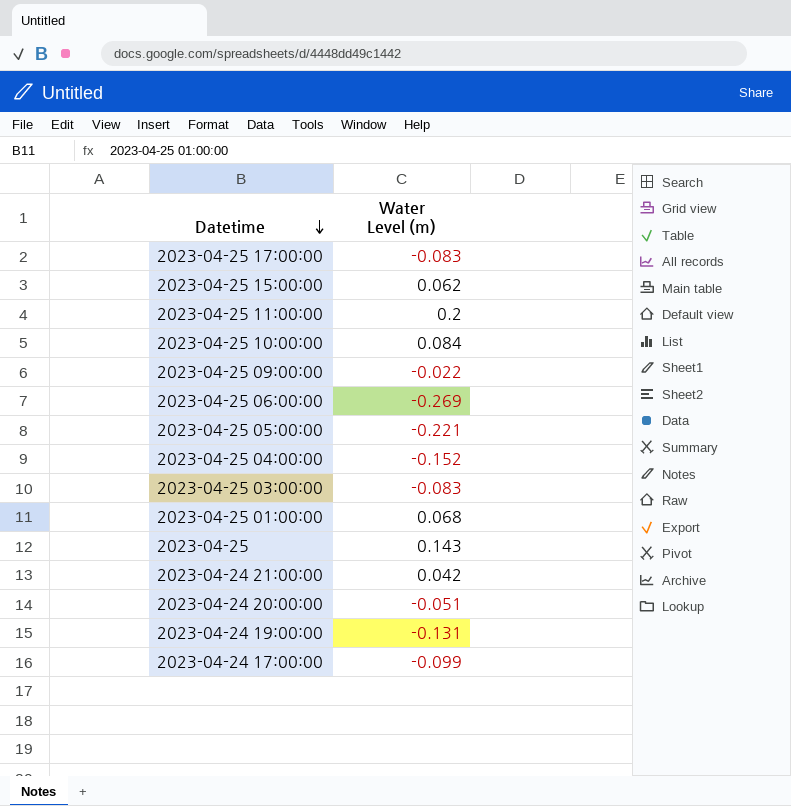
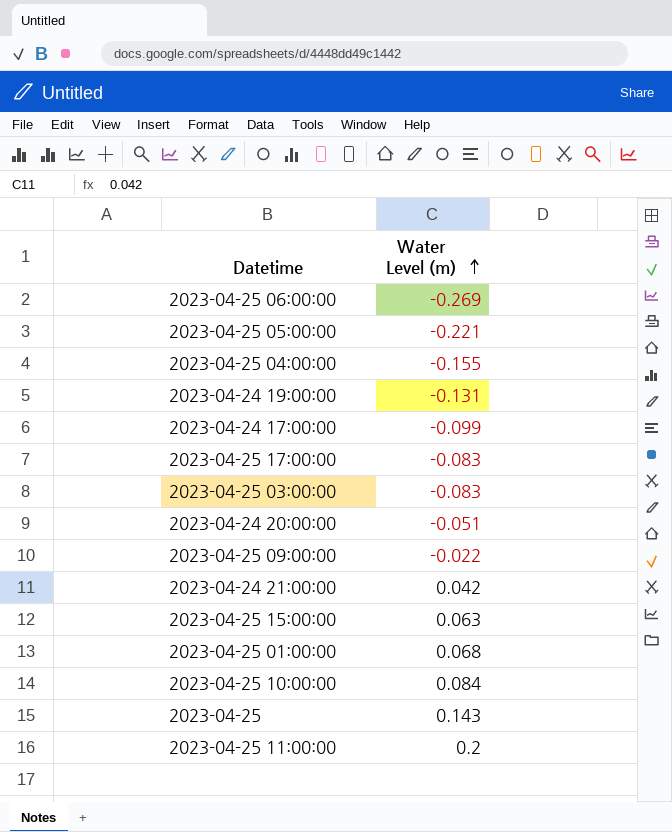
row order: Datetime descending -> Water Level (m) ascending
2023-04-25 04:00:00 | Water Level (m): -0.152 -> -0.155
2023-04-25 15:00:00 | Water Level (m): 0.062 -> 0.063

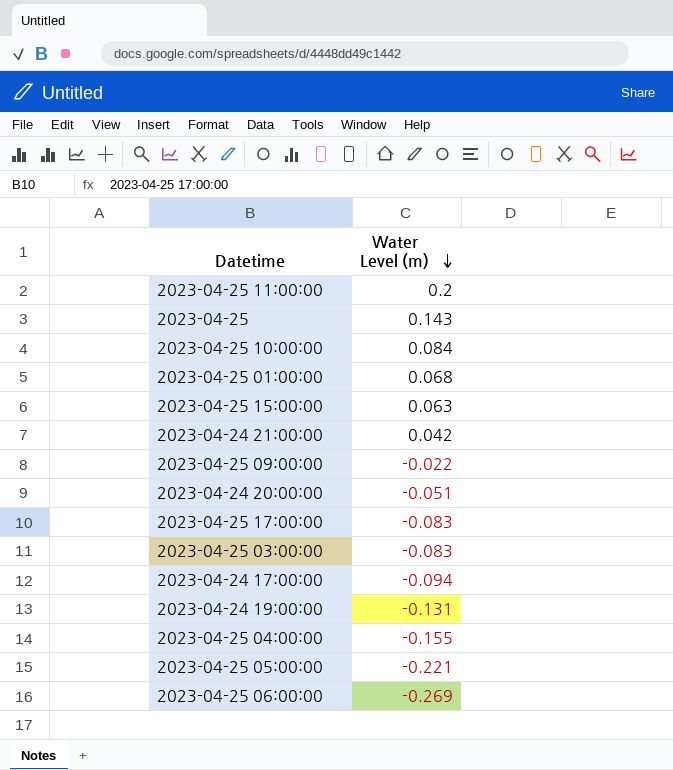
row order: Water Level (m) ascending -> Water Level (m) descending
2023-04-24 17:00:00 | Water Level (m): -0.099 -> -0.094

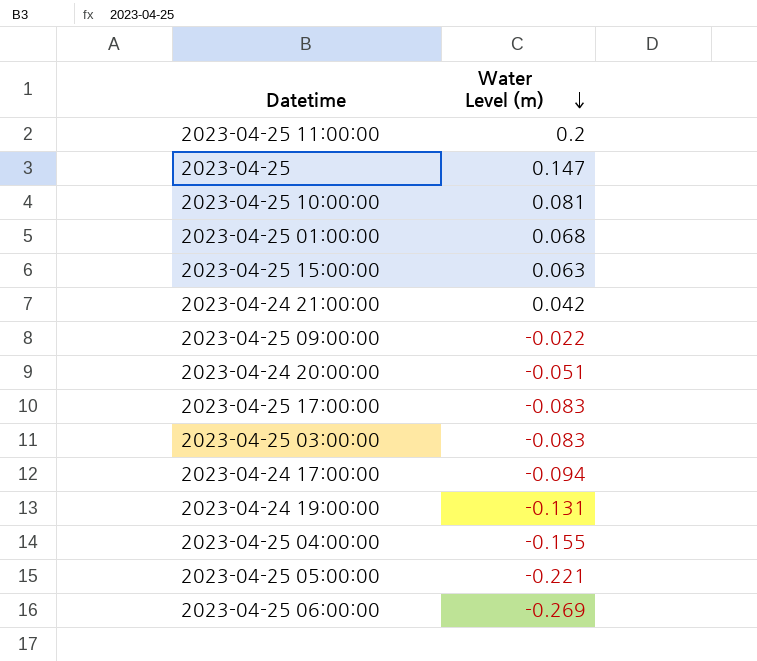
2023-04-25 | Water Level (m): 0.143 -> 0.147
2023-04-25 10:00:00 | Water Level (m): 0.084 -> 0.081

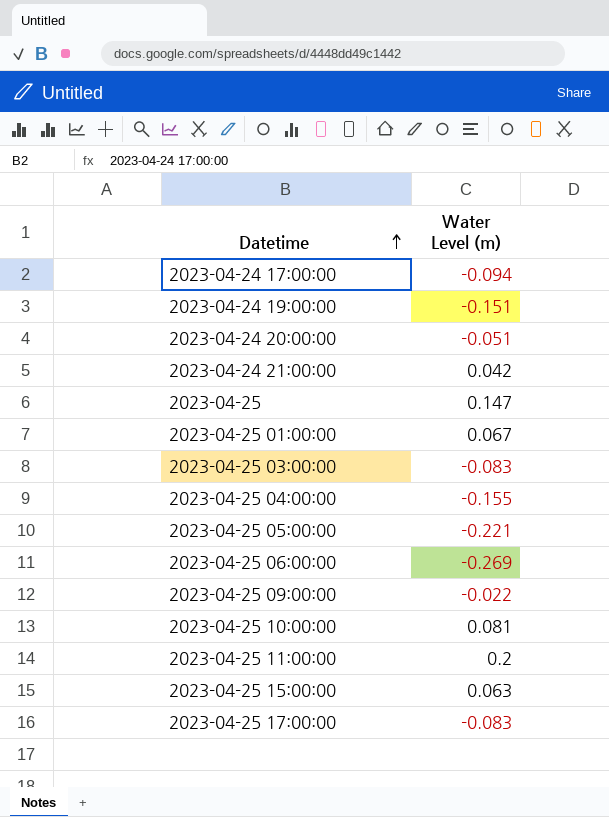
row order: Water Level (m) descending -> Datetime ascending
2023-04-24 19:00:00 | Water Level (m): -0.131 -> -0.151
2023-04-25 01:00:00 | Water Level (m): 0.068 -> 0.067

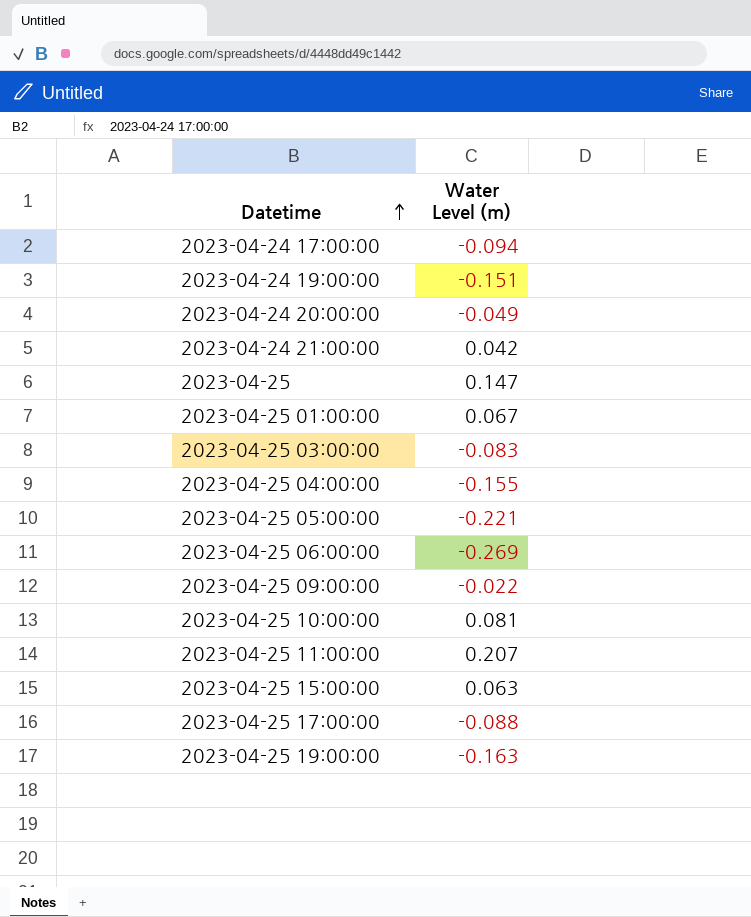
2023-04-24 20:00:00 | Water Level (m): -0.051 -> -0.049
2023-04-25 11:00:00 | Water Level (m): 0.2 -> 0.207
2023-04-25 17:00:00 | Water Level (m): -0.083 -> -0.088
row 2023-04-25 19:00:00: none -> -0.163

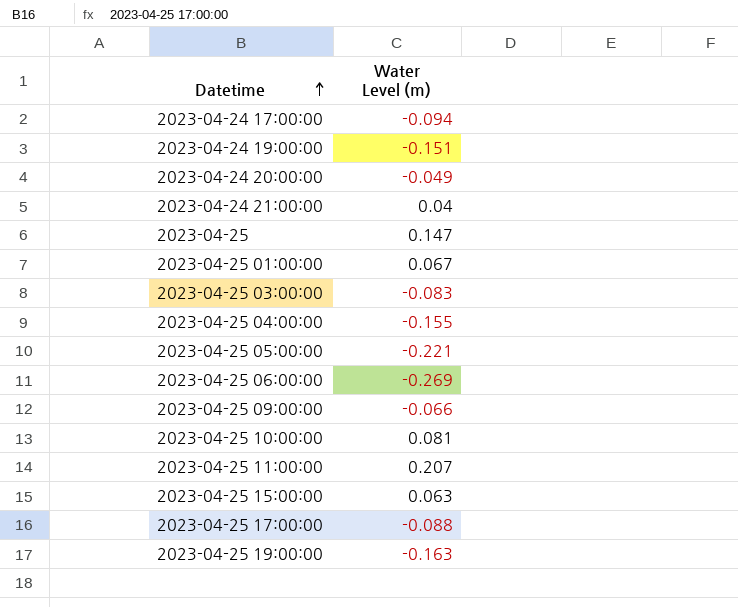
2023-04-24 21:00:00 | Water Level (m): 0.042 -> 0.04
2023-04-25 09:00:00 | Water Level (m): -0.022 -> -0.066

